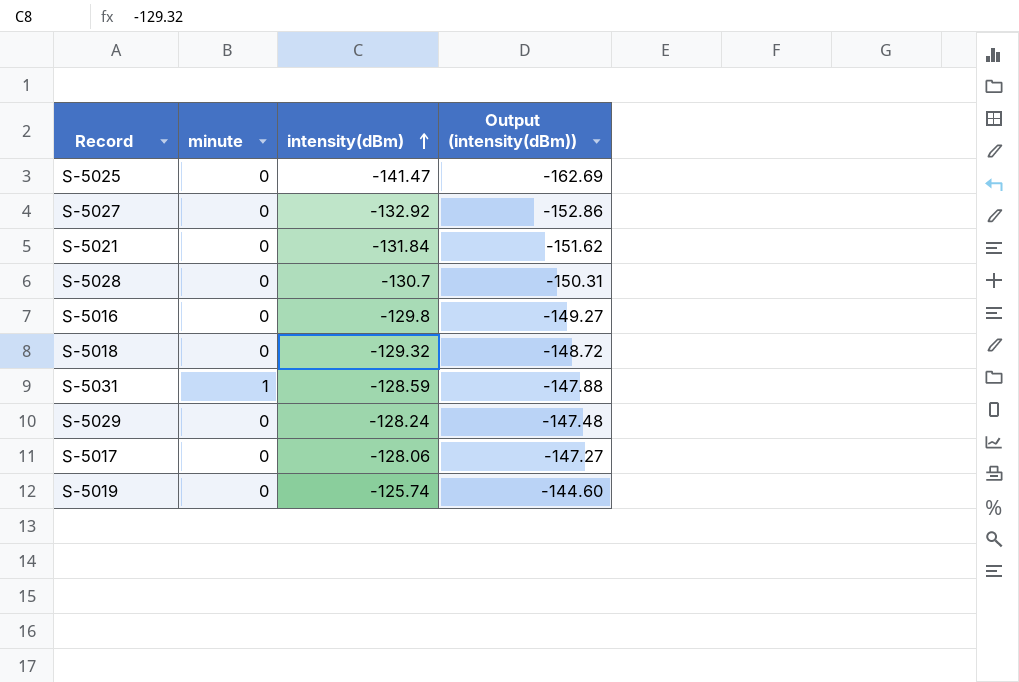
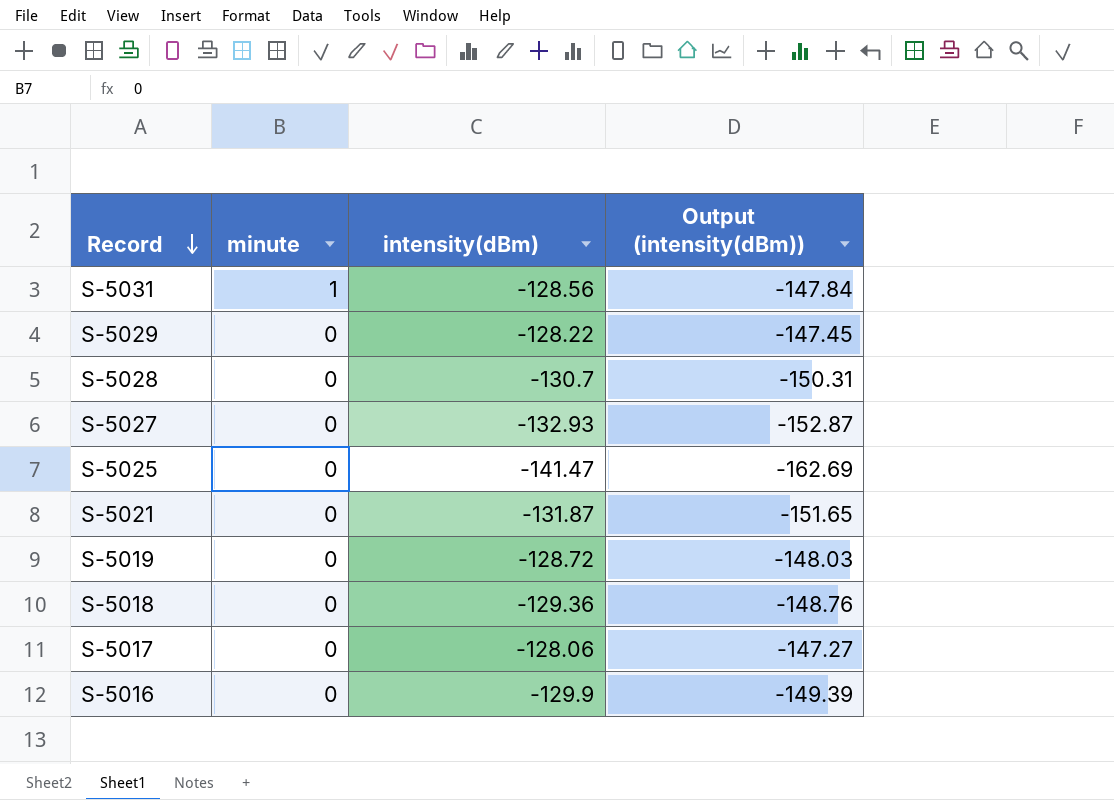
row order: intensity(dBm) ascending -> Record descending
S-5031 | intensity(dBm): -128.59 -> -128.56
S-5031 | Output (intensity(dBm)): -147.88 -> -147.84
S-5029 | intensity(dBm): -128.24 -> -128.22
S-5029 | Output (intensity(dBm)): -147.48 -> -147.45
S-5027 | intensity(dBm): -132.92 -> -132.93
S-5027 | Output (intensity(dBm)): -152.86 -> -152.87
S-5021 | intensity(dBm): -131.84 -> -131.87
S-5021 | Output (intensity(dBm)): -151.62 -> -151.65
S-5019 | intensity(dBm): -125.74 -> -128.72
S-5019 | Output (intensity(dBm)): -144.60 -> -148.03
S-5018 | intensity(dBm): -129.32 -> -129.36
S-5018 | Output (intensity(dBm)): -148.72 -> -148.76
S-5016 | intensity(dBm): -129.8 -> -129.9
S-5016 | Output (intensity(dBm)): -149.27 -> -149.39

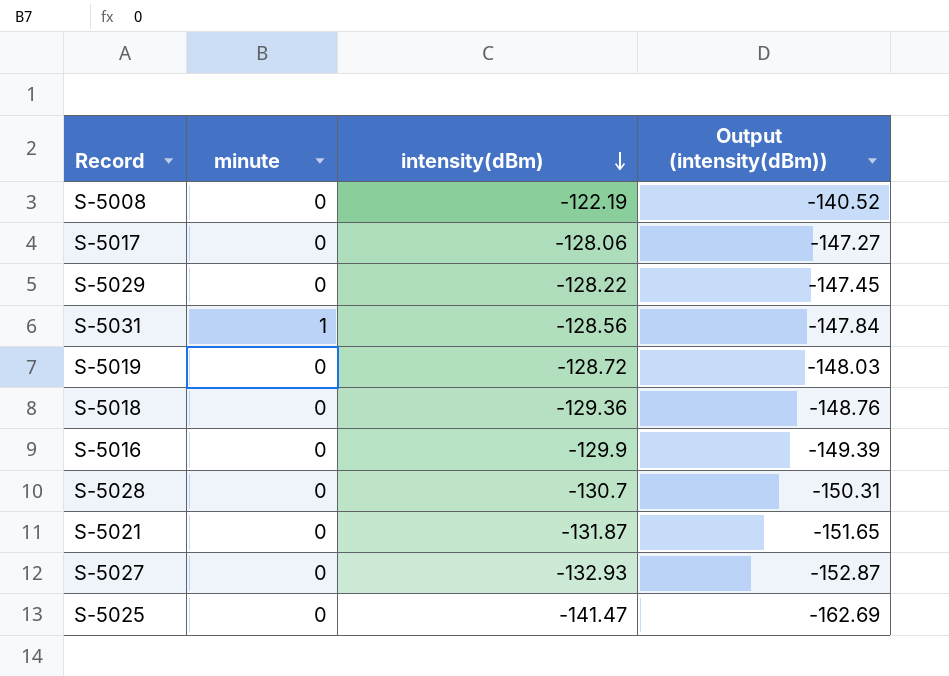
row order: Record descending -> intensity(dBm) descending
row S-5008: none -> 0 | -122.19 | -140.52

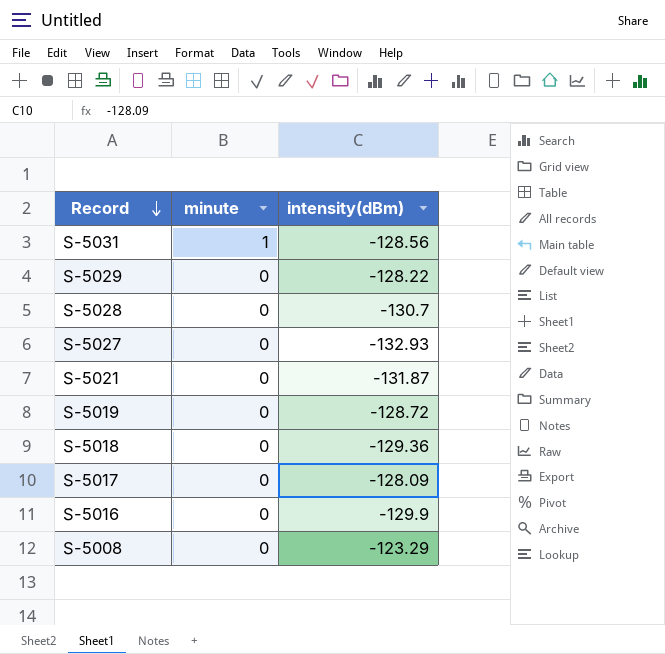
row order: intensity(dBm) descending -> Record descending
column Output (intensity(dBm)) | formula: [intensity(dBm)] * 1.15 -> none
row S-5025: 0 | -141.47 | -162.69 -> none
S-5017 | intensity(dBm): -128.06 -> -128.09
S-5008 | intensity(dBm): -122.19 -> -123.29

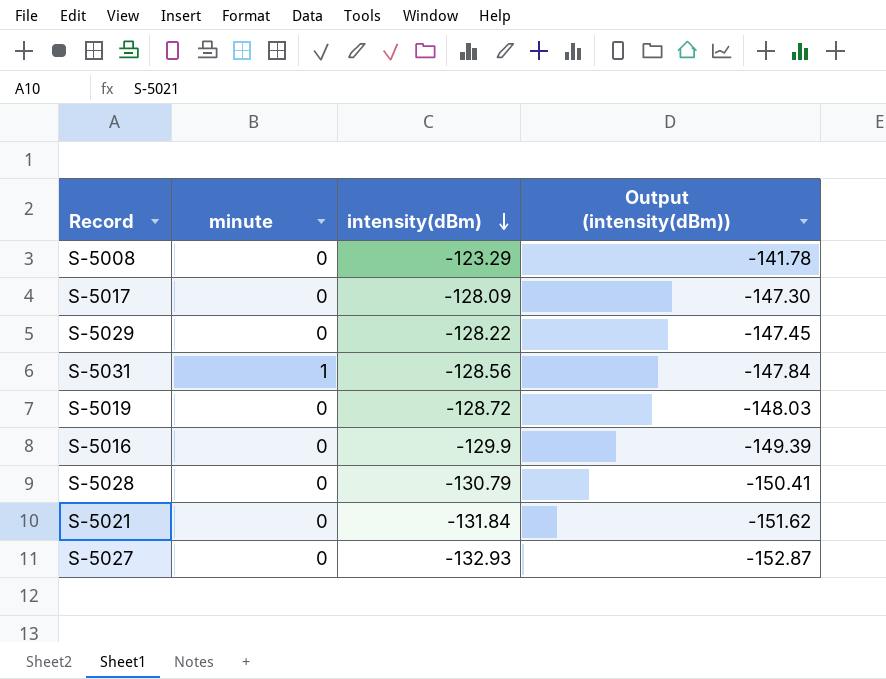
row order: Record descending -> intensity(dBm) descending
column Output (intensity(dBm)) | formula: none -> [intensity(dBm)] * 1.15
row S-5018: 0 | -129.36 -> none
S-5028 | intensity(dBm): -130.7 -> -130.79
S-5021 | intensity(dBm): -131.87 -> -131.84

